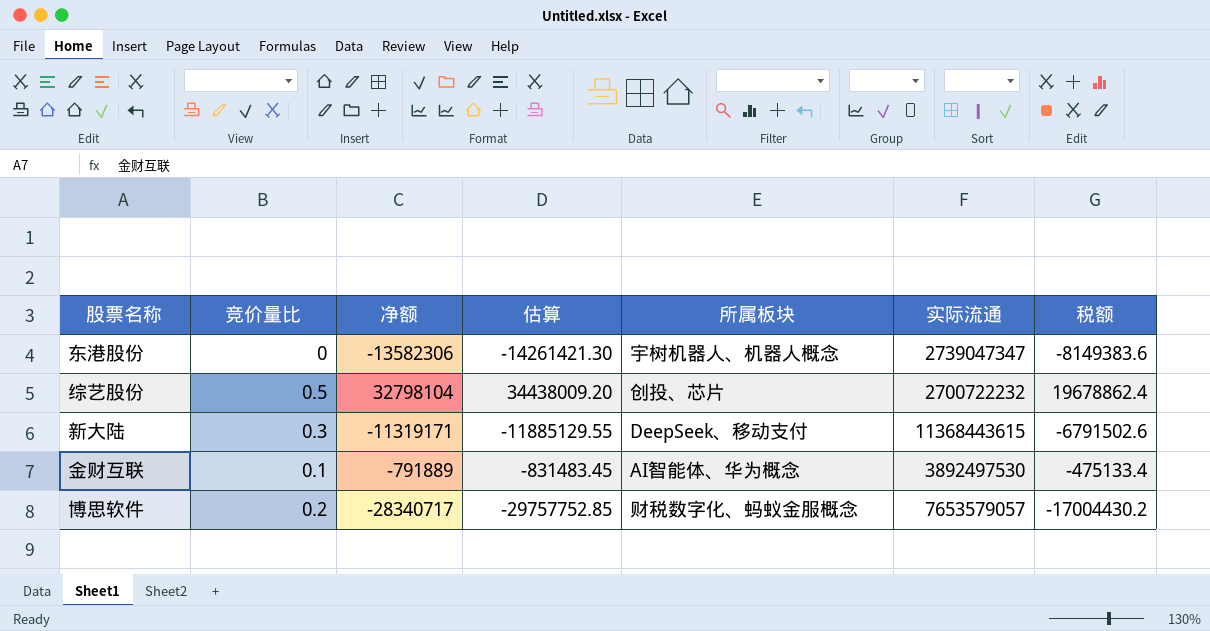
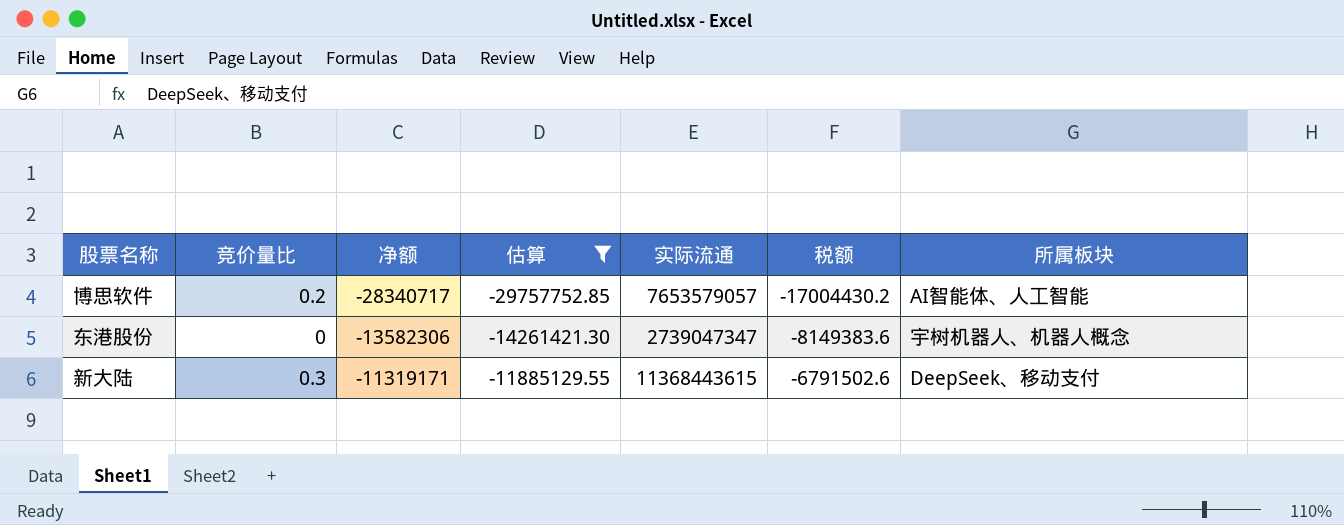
filter: none -> 估算 <= -11885129.55
row order: none -> 净额 ascending
column 所属板块 | position: 5 -> 7
博思软件 | 所属板块: 财税数字化、蚂蚁金服概念 -> AI智能体、人工智能

